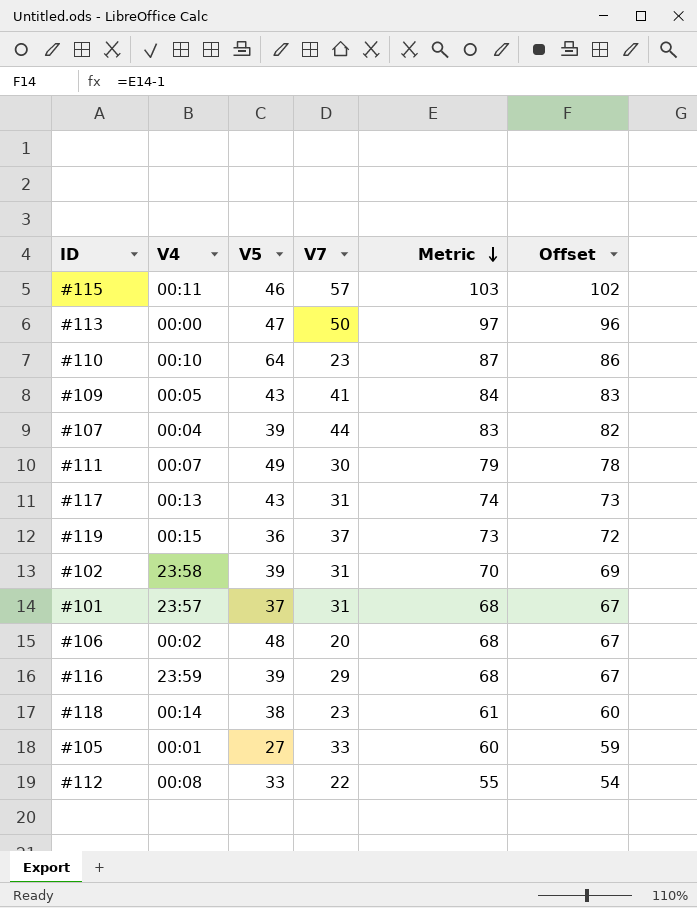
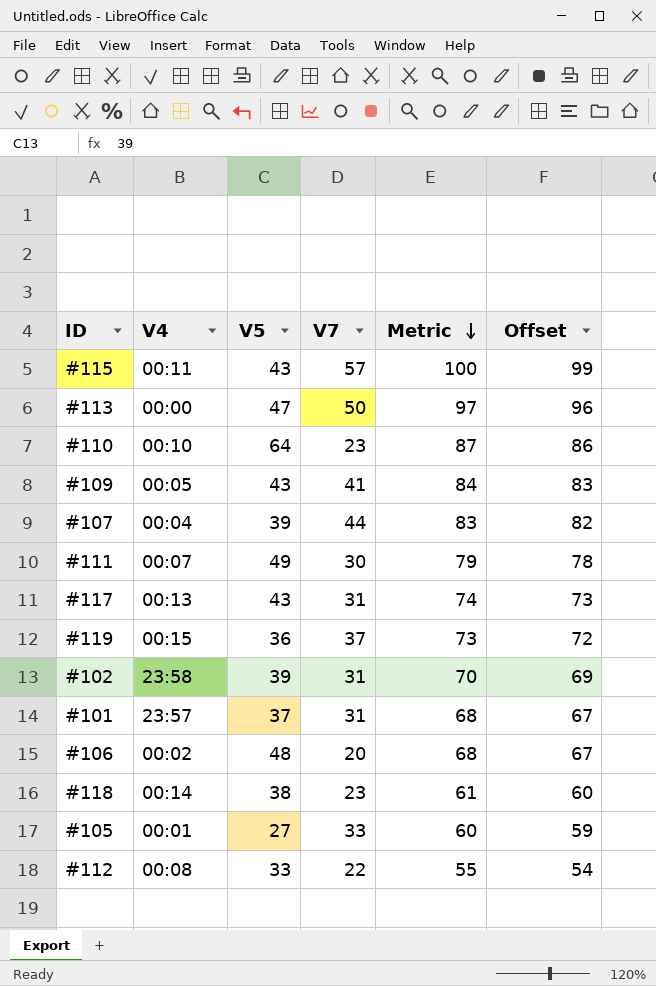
row #116: 23:59 | 39 | 29 | 68 | 67 -> none
#115 | V5: 46 -> 43
#115 | Metric: 103 -> 100
#115 | Offset: 102 -> 99

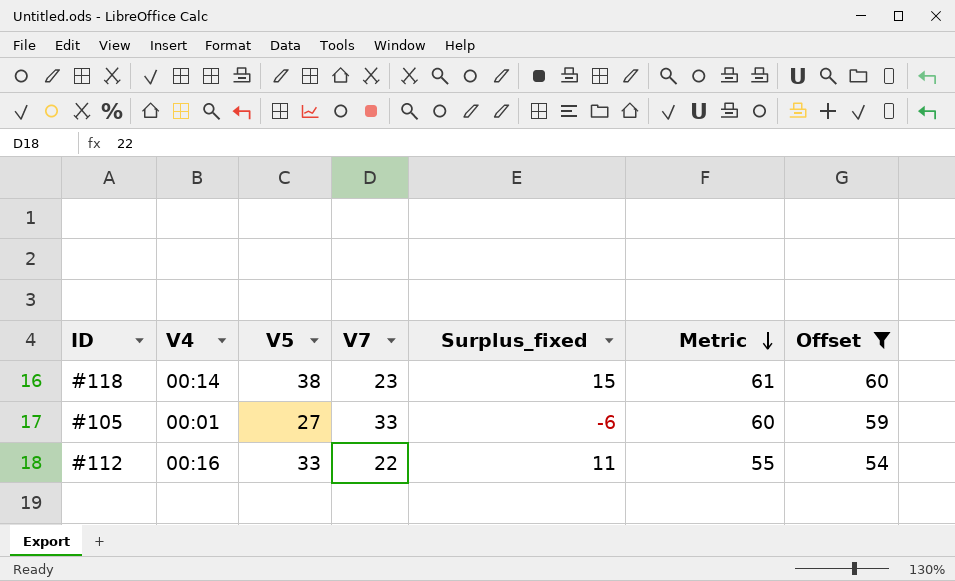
filter: none -> Offset <= 60
column Surplus_fixed | formula: none -> [V5] - [V7]
#112 | V4: 00:08 -> 00:16

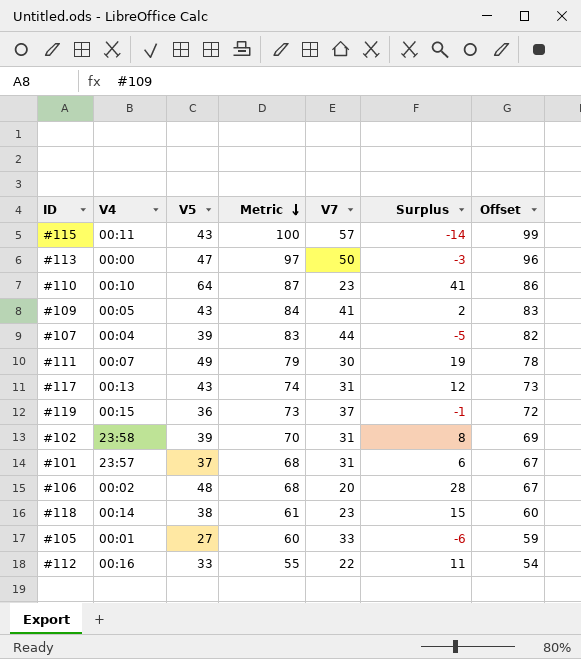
filter: Offset <= 60 -> none
column Metric | position: 6 -> 4
column name: Surplus_fixed -> Surplus

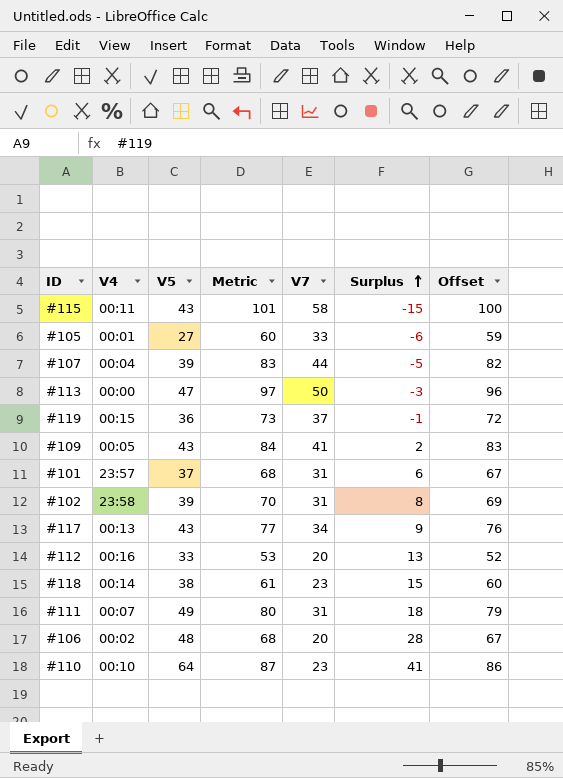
row order: Metric descending -> Surplus ascending
#115 | Metric: 100 -> 101
#115 | V7: 57 -> 58
#115 | Surplus: -14 -> -15
#115 | Offset: 99 -> 100
#117 | Metric: 74 -> 77
#117 | V7: 31 -> 34
#117 | Surplus: 12 -> 9
#117 | Offset: 73 -> 76
#112 | Metric: 55 -> 53
#112 | V7: 22 -> 20
#112 | Surplus: 11 -> 13
#112 | Offset: 54 -> 52
#111 | Metric: 79 -> 80
#111 | V7: 30 -> 31
#111 | Surplus: 19 -> 18
#111 | Offset: 78 -> 79

